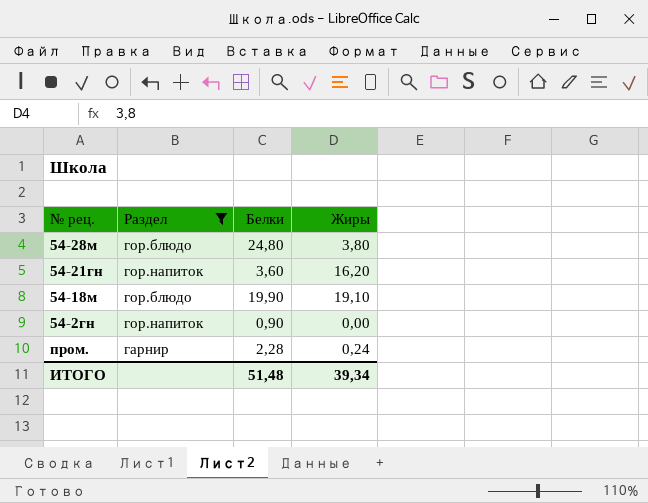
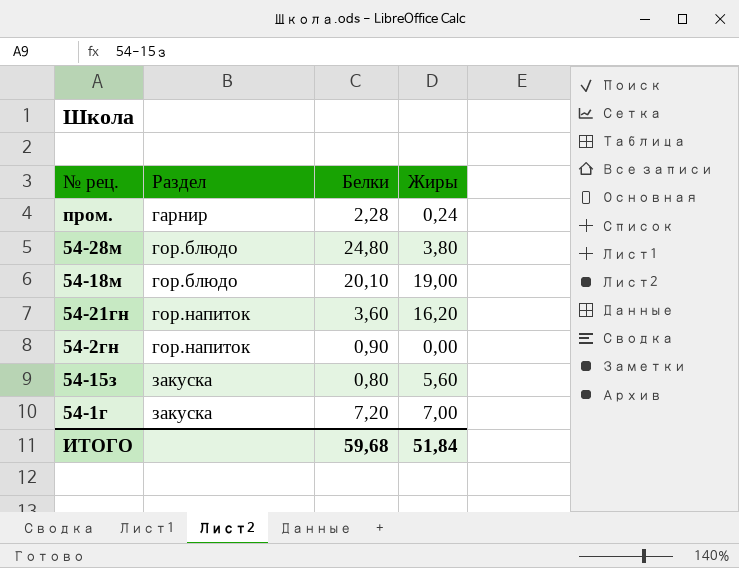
filter: Раздел != закуска -> none
row order: none -> Раздел ascending
54-18м | Белки: 19,90 -> 20,10
54-18м | Жиры: 19,10 -> 19,00
ИТОГО | Белки: 51,48 -> 59,68
ИТОГО | Жиры: 39,34 -> 51,84

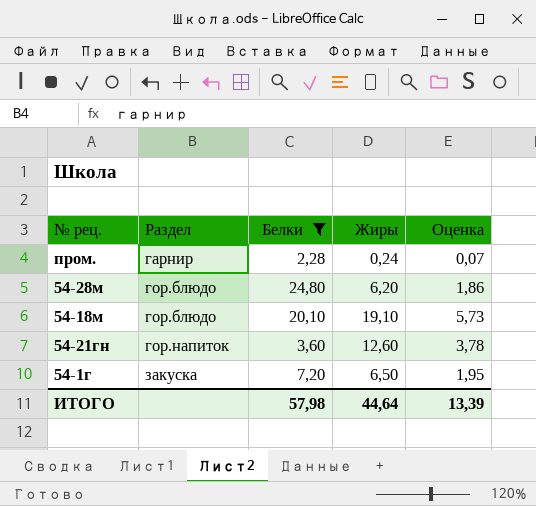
filter: none -> Белки >= 2,28
column Оценка | formula: none -> [Жиры] * 0,3
54-28м | Жиры: 3,80 -> 6,20
54-18м | Жиры: 19,00 -> 19,10
54-21гн | Жиры: 16,20 -> 12,60
54-1г | Жиры: 7,00 -> 6,50
ИТОГО | Белки: 59,68 -> 57,98
ИТОГО | Жиры: 51,84 -> 44,64

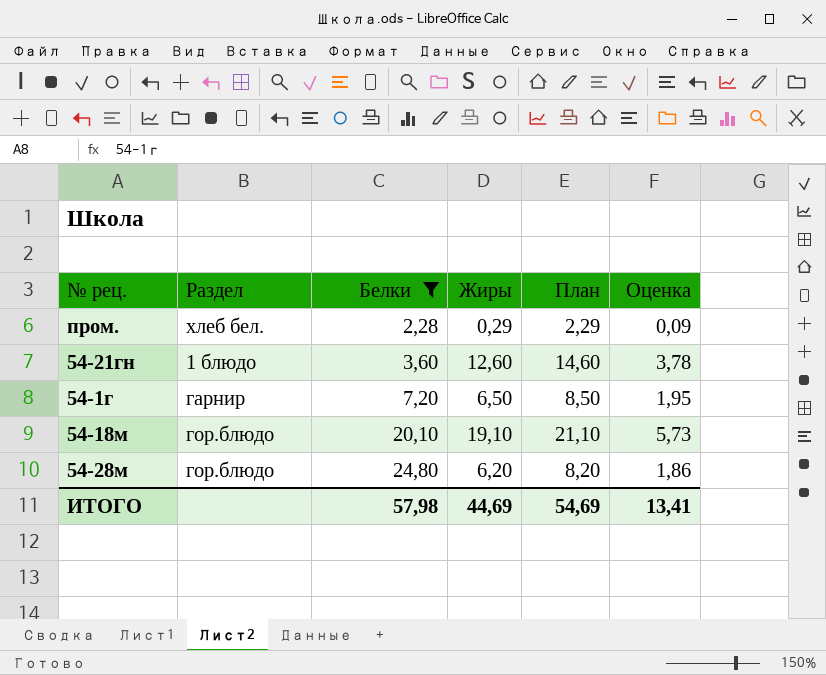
row order: Раздел ascending -> Белки ascending
column План | formula: none -> [Жиры] + 2
пром. | Раздел: гарнир -> хлеб бел.
пром. | Жиры: 0,24 -> 0,29
пром. | Оценка: 0,07 -> 0,09
54-21гн | Раздел: гор.напиток -> 1 блюдо
54-1г | Раздел: закуска -> гарнир
ИТОГО | Жиры: 44,64 -> 44,69
ИТОГО | Оценка: 13,39 -> 13,41

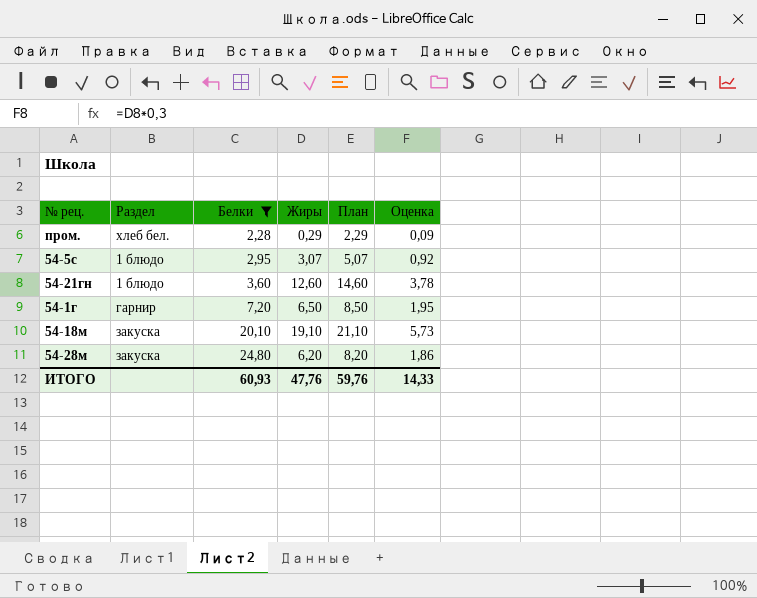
row 54-5с: none -> 1 блюдо | 2,95 | 3,07 | 5,07 | 0,92
54-18м | Раздел: гор.блюдо -> закуска
54-28м | Раздел: гор.блюдо -> закуска
ИТОГО | Белки: 57,98 -> 60,93
ИТОГО | Жиры: 44,69 -> 47,76
ИТОГО | План: 54,69 -> 59,76
ИТОГО | Оценка: 13,41 -> 14,33

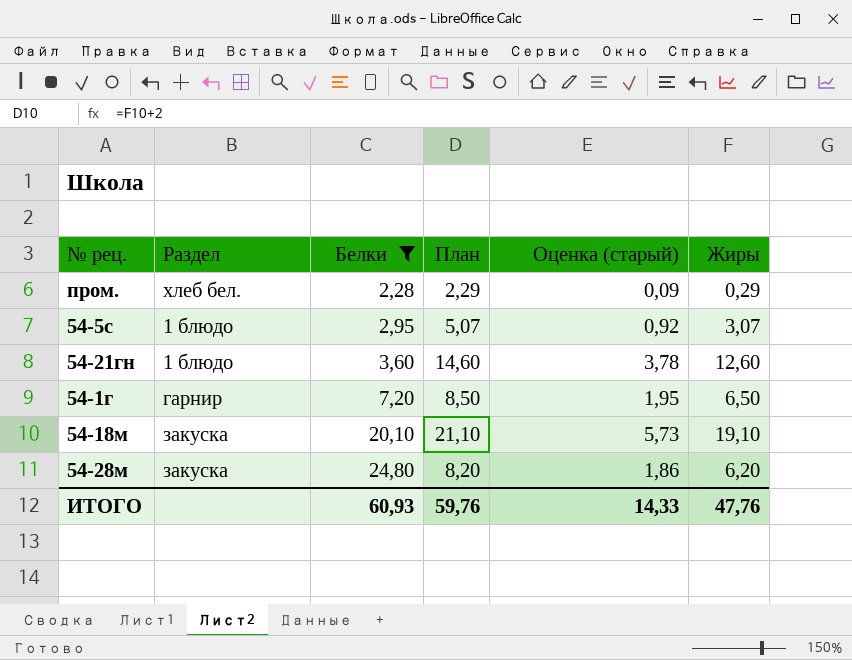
column name: Оценка -> Оценка (старый)
column Жиры | position: 4 -> 6

